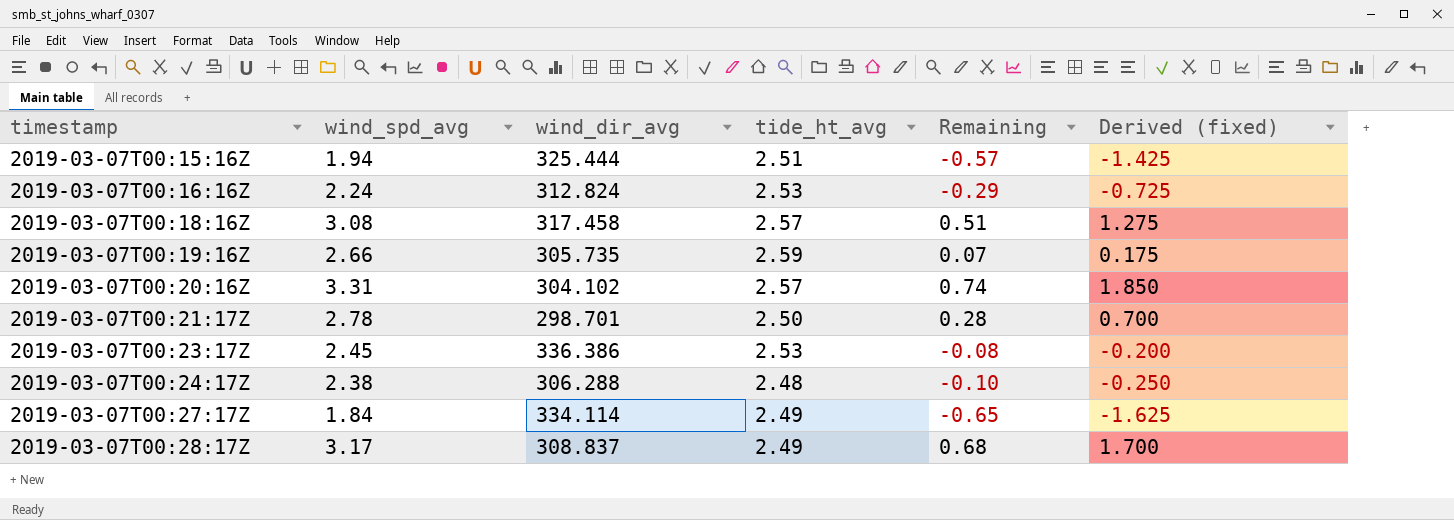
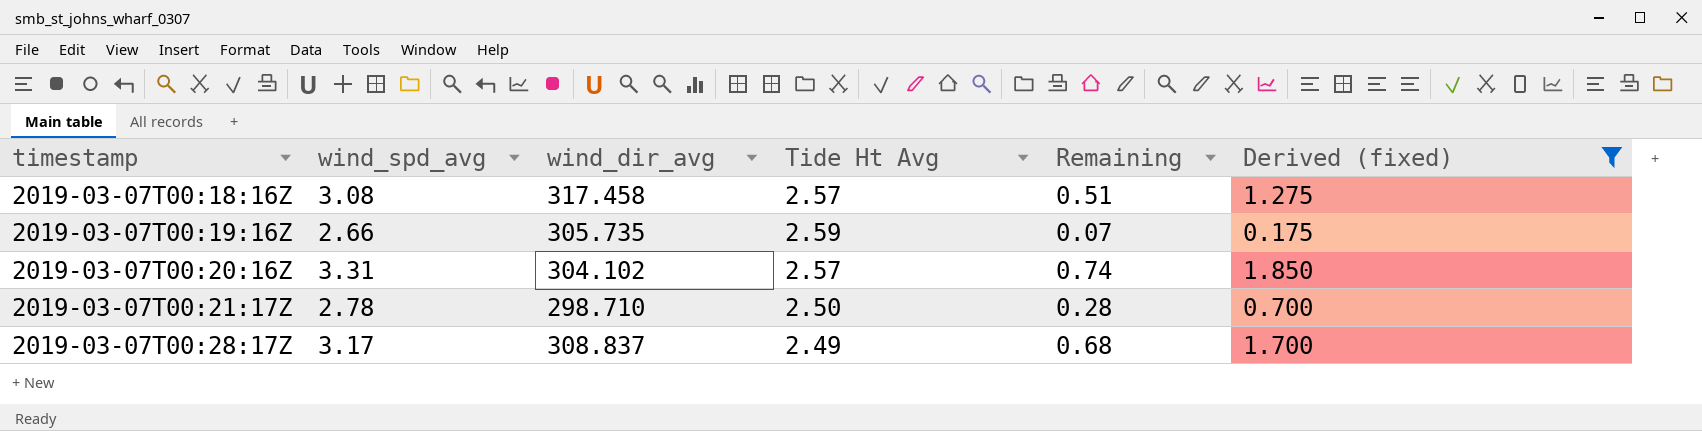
filter: none -> Derived (fixed) >= 0.175
column name: tide_ht_avg -> Tide Ht Avg
2019-03-07T00:21:17Z | wind_dir_avg: 298.701 -> 298.710

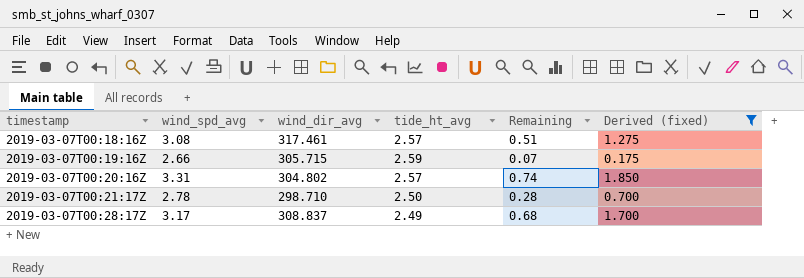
column name: Tide Ht Avg -> tide_ht_avg
2019-03-07T00:18:16Z | wind_dir_avg: 317.458 -> 317.461
2019-03-07T00:19:16Z | wind_dir_avg: 305.735 -> 305.715
2019-03-07T00:20:16Z | wind_dir_avg: 304.102 -> 304.802

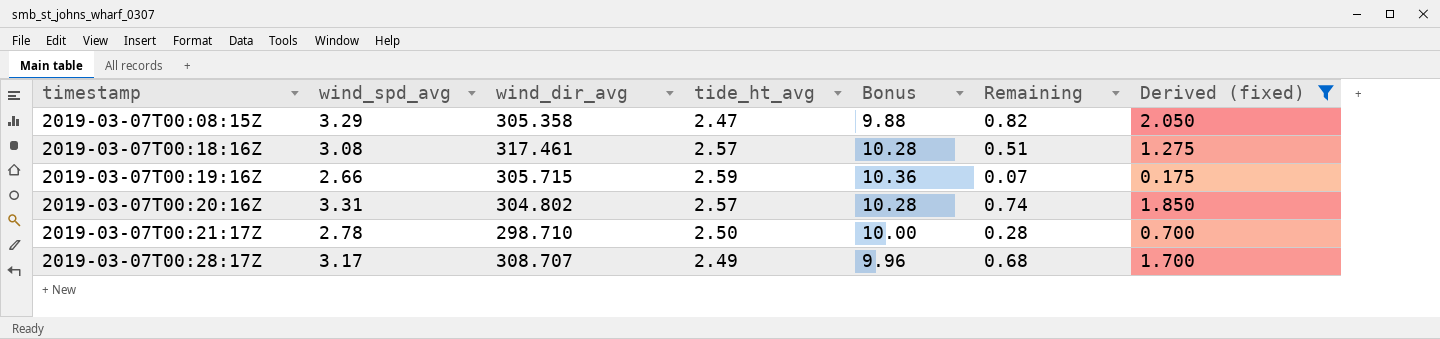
column Bonus | formula: none -> [tide_ht_avg] * 4
row 2019-03-07T00:08:15Z: none -> 3.29 | 305.358 | 2.47 | 9.88 | 0.82 | 2.050
2019-03-07T00:28:17Z | wind_dir_avg: 308.837 -> 308.707

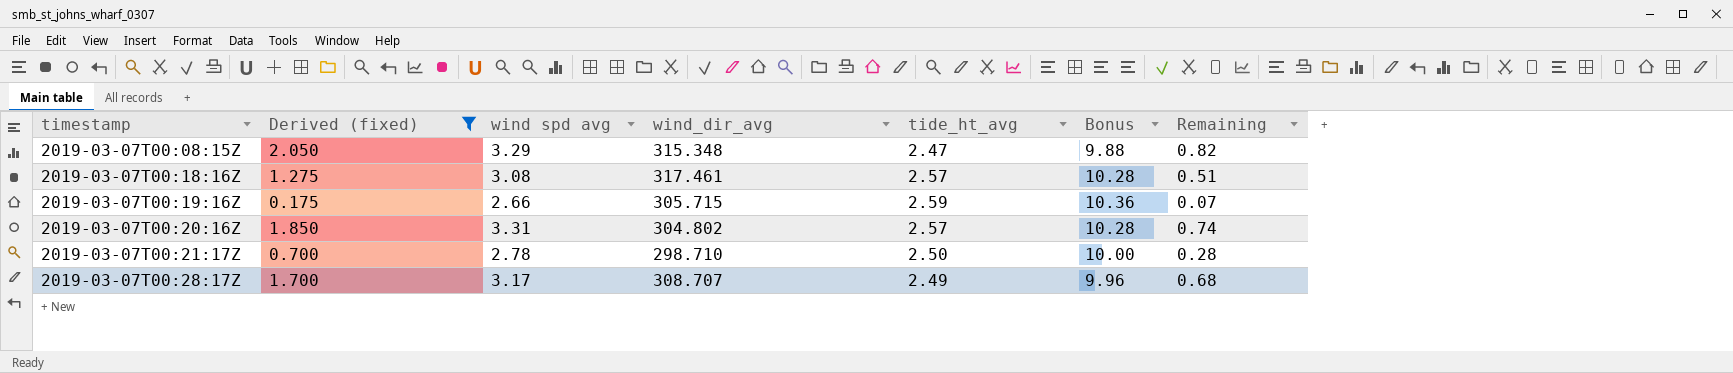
column Derived (fixed) | position: 7 -> 2
column name: wind_spd_avg -> wind spd avg
2019-03-07T00:08:15Z | wind_dir_avg: 305.358 -> 315.348

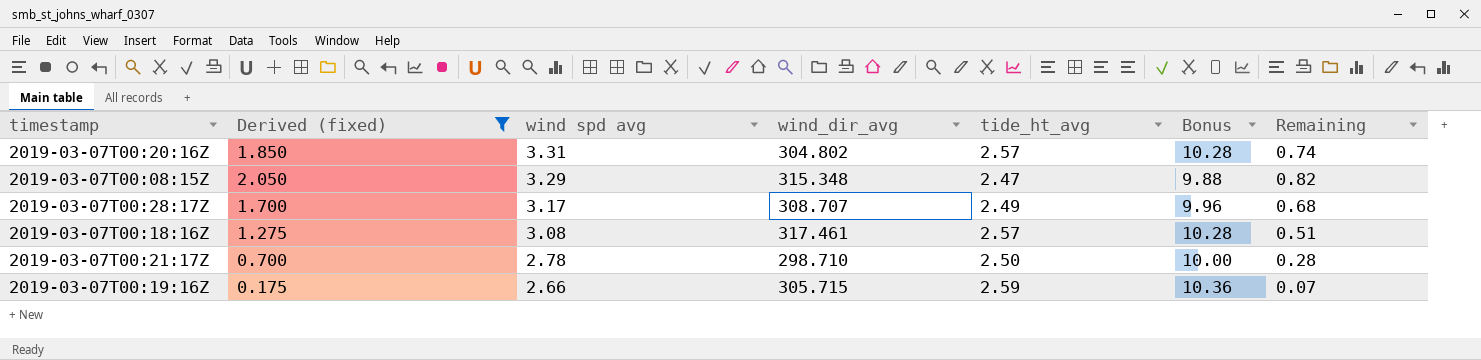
row order: timestamp ascending -> wind spd avg descending

